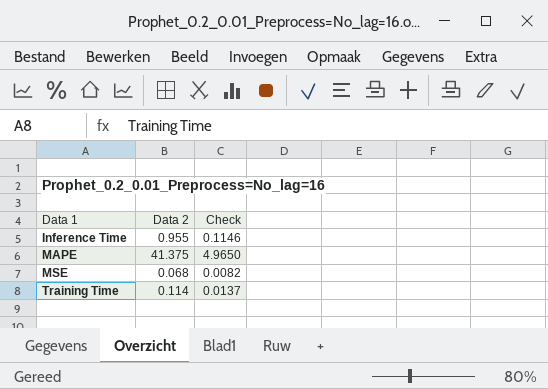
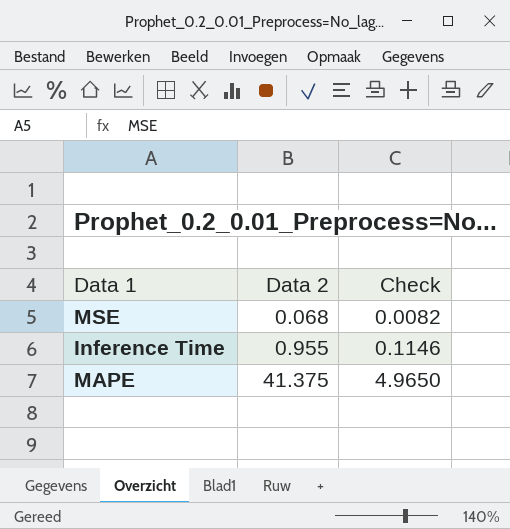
row order: Data 1 ascending -> Data 2 ascending
row Training Time: 0.114 | 0.0137 -> none

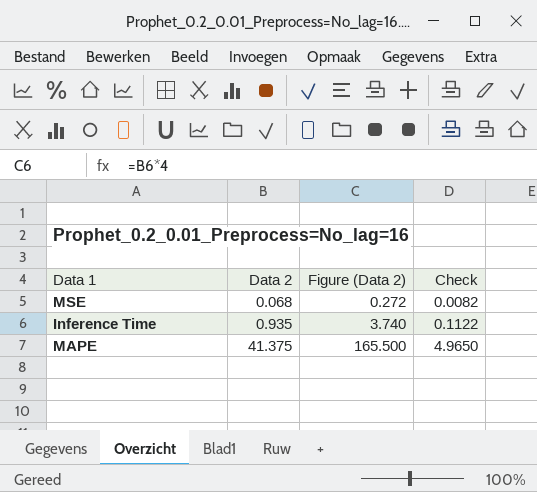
column Figure (Data 2) | formula: none -> [Data 2] * 4
Inference Time | Data 2: 0.955 -> 0.935
Inference Time | Check: 0.1146 -> 0.1122

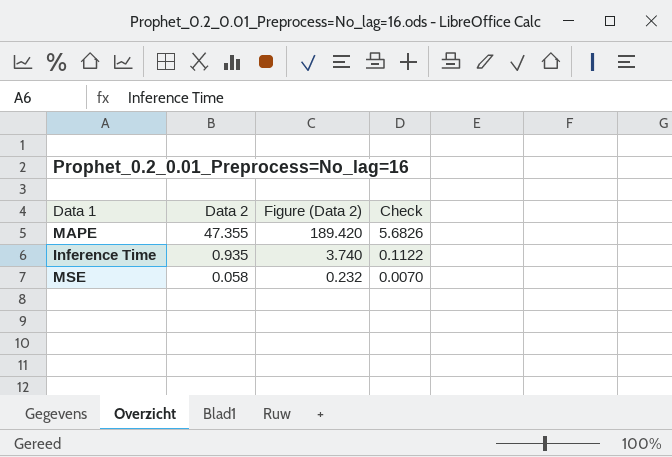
row order: Data 2 ascending -> Data 2 descending
MAPE | Data 2: 41.375 -> 47.355
MAPE | Figure (Data 2): 165.500 -> 189.420
MAPE | Check: 4.9650 -> 5.6826
MSE | Data 2: 0.068 -> 0.058
MSE | Figure (Data 2): 0.272 -> 0.232
MSE | Check: 0.0082 -> 0.0070

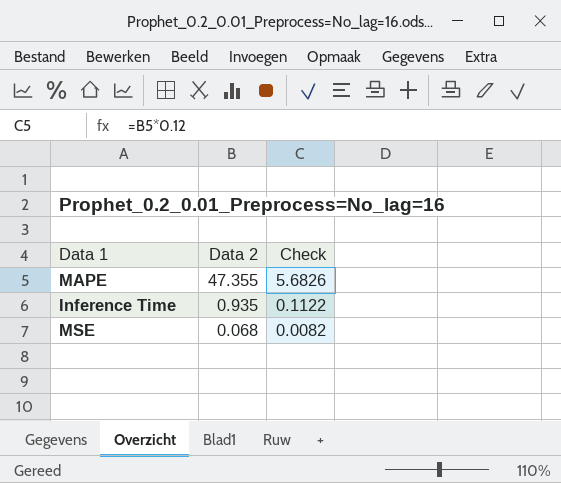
column Figure (Data 2) | formula: [Data 2] * 4 -> none
MSE | Data 2: 0.058 -> 0.068
MSE | Check: 0.0070 -> 0.0082

